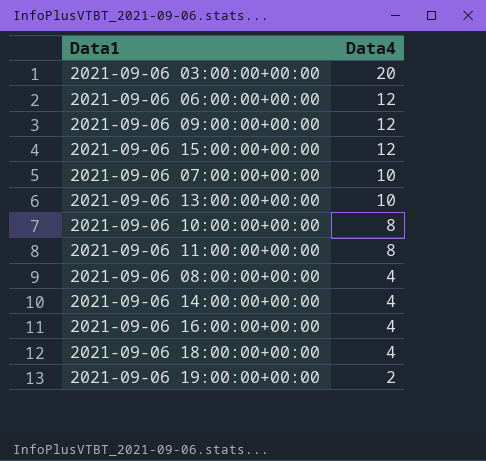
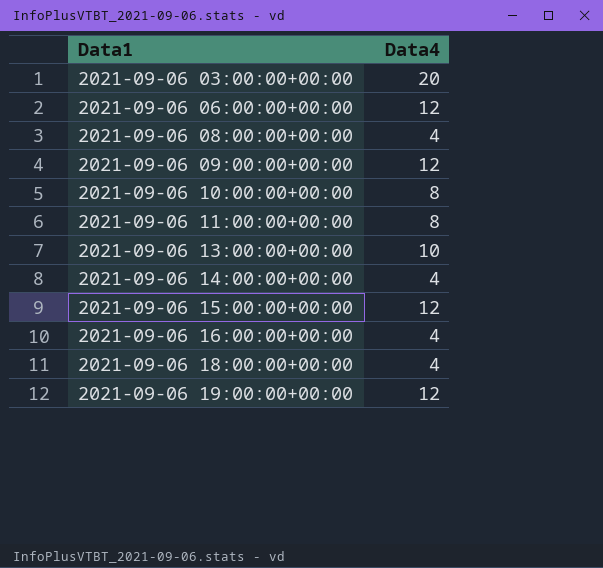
row order: Data4 descending -> Data1 ascending
row 2021-09-06 07:00:00+00:00: 10 -> none
2021-09-06 19:00:00+00:00 | Data4: 2 -> 12

